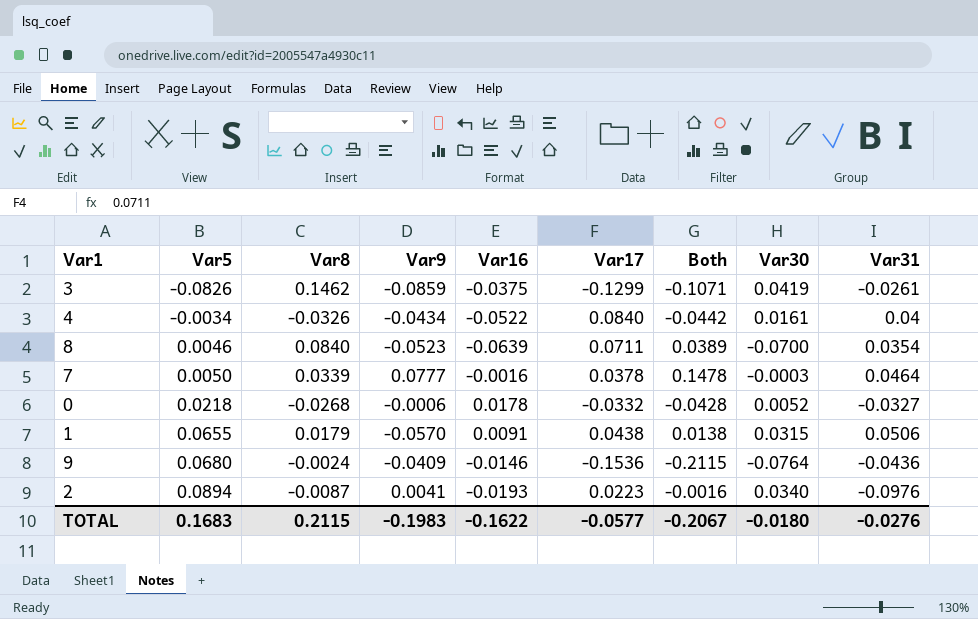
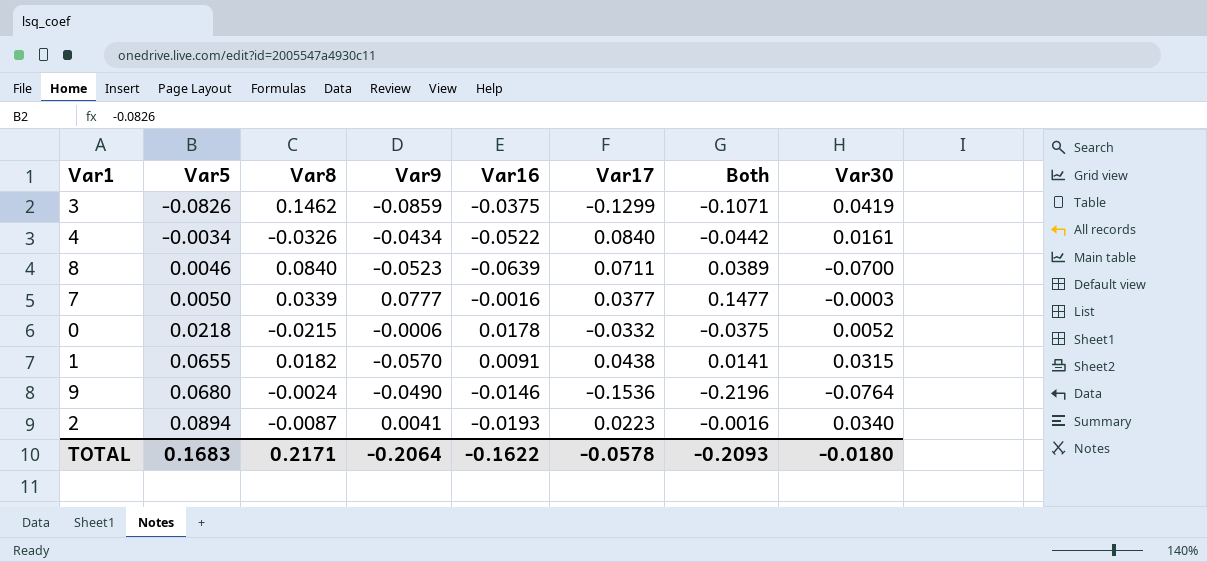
column Var31 | position: 9 -> none
7 | Var17: 0.0378 -> 0.0377
7 | Both: 0.1478 -> 0.1477
0 | Var8: -0.0268 -> -0.0215
0 | Both: -0.0428 -> -0.0375
1 | Var8: 0.0179 -> 0.0182
1 | Both: 0.0138 -> 0.0141
9 | Var9: -0.0409 -> -0.0490
9 | Both: -0.2115 -> -0.2196
TOTAL | Var8: 0.2115 -> 0.2171
TOTAL | Var9: -0.1983 -> -0.2064
TOTAL | Var17: -0.0577 -> -0.0578
TOTAL | Both: -0.2067 -> -0.2093

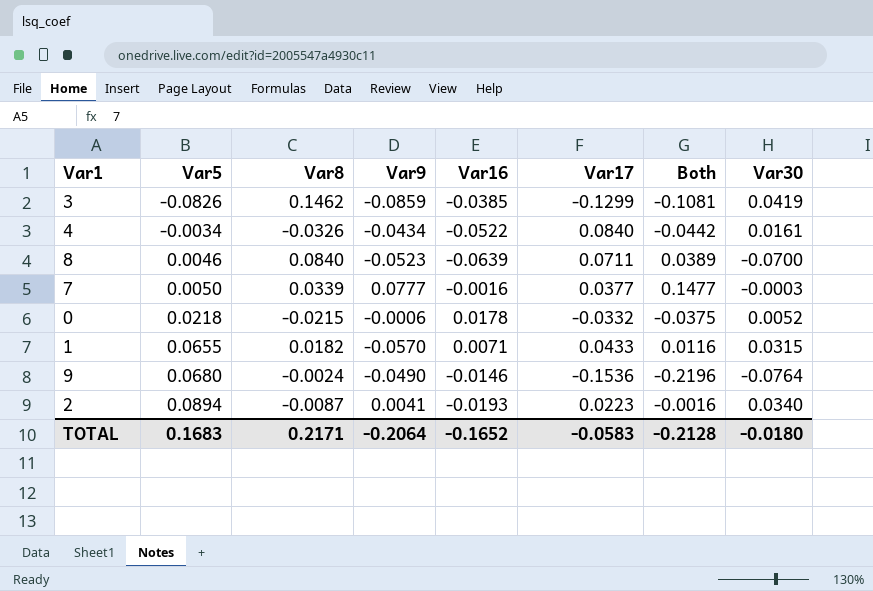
3 | Var16: -0.0375 -> -0.0385
3 | Both: -0.1071 -> -0.1081
1 | Var16: 0.0091 -> 0.0071
1 | Var17: 0.0438 -> 0.0433
1 | Both: 0.0141 -> 0.0116
TOTAL | Var16: -0.1622 -> -0.1652
TOTAL | Var17: -0.0578 -> -0.0583
TOTAL | Both: -0.2093 -> -0.2128

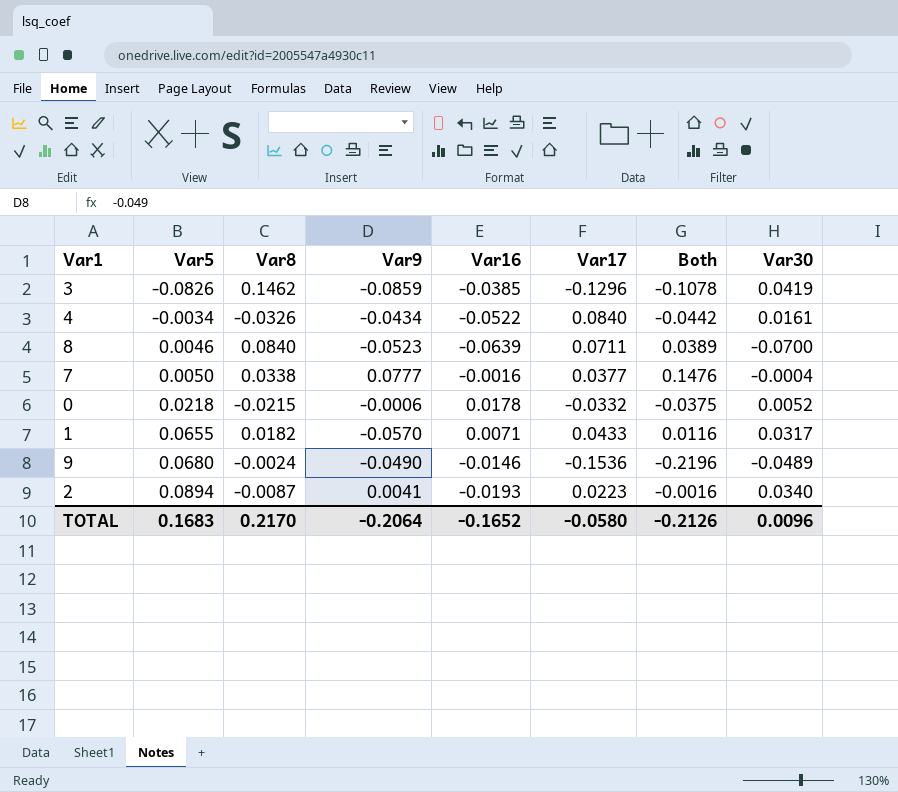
3 | Var17: -0.1299 -> -0.1296
3 | Both: -0.1081 -> -0.1078
7 | Var8: 0.0339 -> 0.0338
7 | Both: 0.1477 -> 0.1476
7 | Var30: -0.0003 -> -0.0004
1 | Var30: 0.0315 -> 0.0317
9 | Var30: -0.0764 -> -0.0489
TOTAL | Var8: 0.2171 -> 0.2170
TOTAL | Var17: -0.0583 -> -0.0580
TOTAL | Both: -0.2128 -> -0.2126
TOTAL | Var30: -0.0180 -> 0.0096

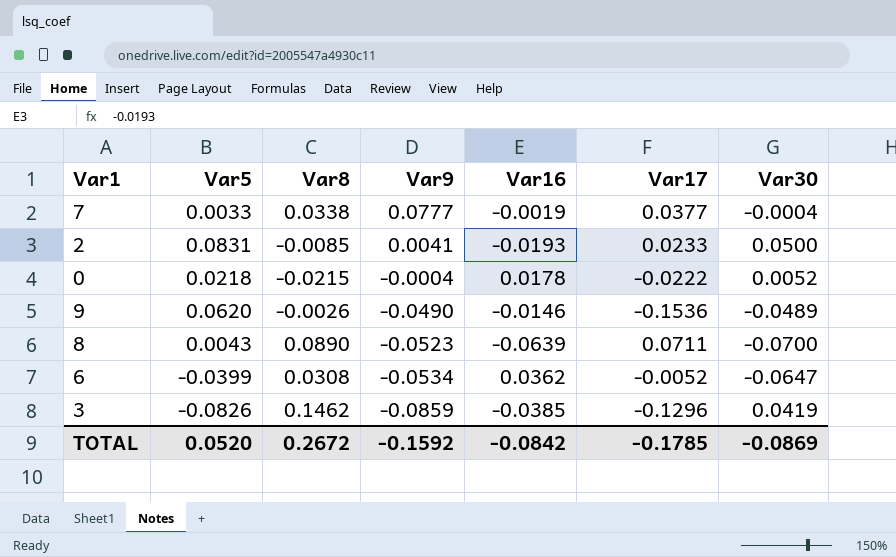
row order: Var5 ascending -> Var9 descending
column Both | formula: [Var8] + [Var9] + [Var16] + [Var17] -> none
row 4: -0.0034 | -0.0326 | -0.0434 | -0.0522 | 0.0840 | -0.0442 | 0.0161 -> none
row 1: 0.0655 | 0.0182 | -0.0570 | 0.0071 | 0.0433 | 0.0116 | 0.0317 -> none
7 | Var5: 0.0050 -> 0.0033
7 | Var16: -0.0016 -> -0.0019
2 | Var5: 0.0894 -> 0.0831
2 | Var8: -0.0087 -> -0.0085
2 | Var17: 0.0223 -> 0.0233
2 | Var30: 0.0340 -> 0.0500
0 | Var9: -0.0006 -> -0.0004
0 | Var17: -0.0332 -> -0.0222
9 | Var5: 0.0680 -> 0.0620
9 | Var8: -0.0024 -> -0.0026
8 | Var5: 0.0046 -> 0.0043
8 | Var8: 0.0840 -> 0.0890
row 6: none -> -0.0399 | 0.0308 | -0.0534 | 0.0362 | -0.0052 | -0.0647
TOTAL | Var5: 0.1683 -> 0.0520
TOTAL | Var8: 0.2170 -> 0.2672
TOTAL | Var9: -0.2064 -> -0.1592
TOTAL | Var16: -0.1652 -> -0.0842
TOTAL | Var17: -0.0580 -> -0.1785
TOTAL | Var30: 0.0096 -> -0.0869

